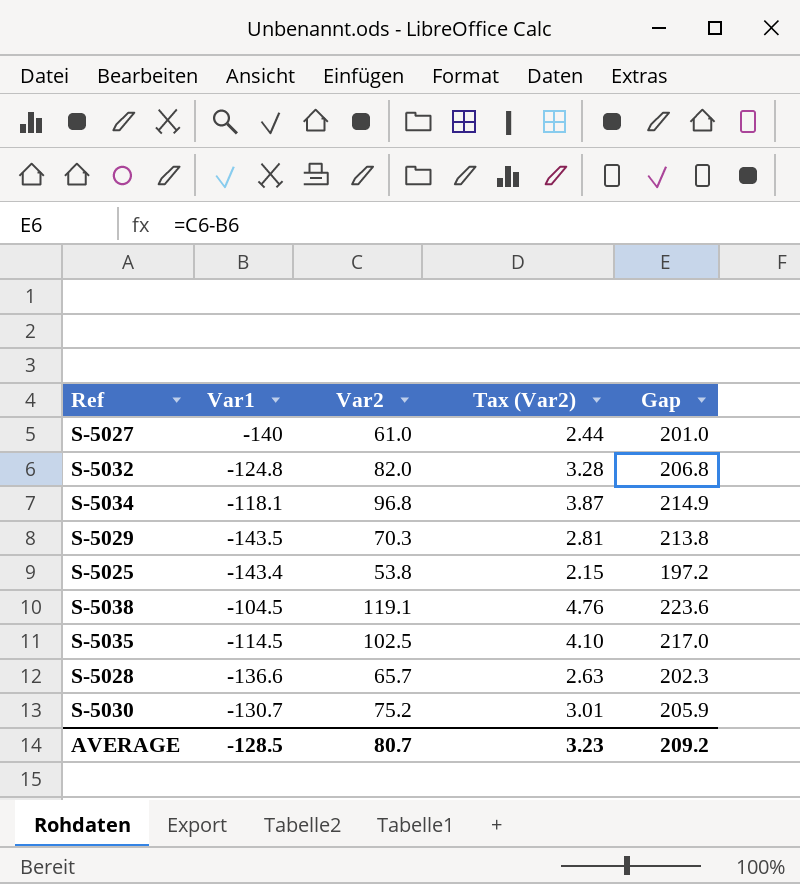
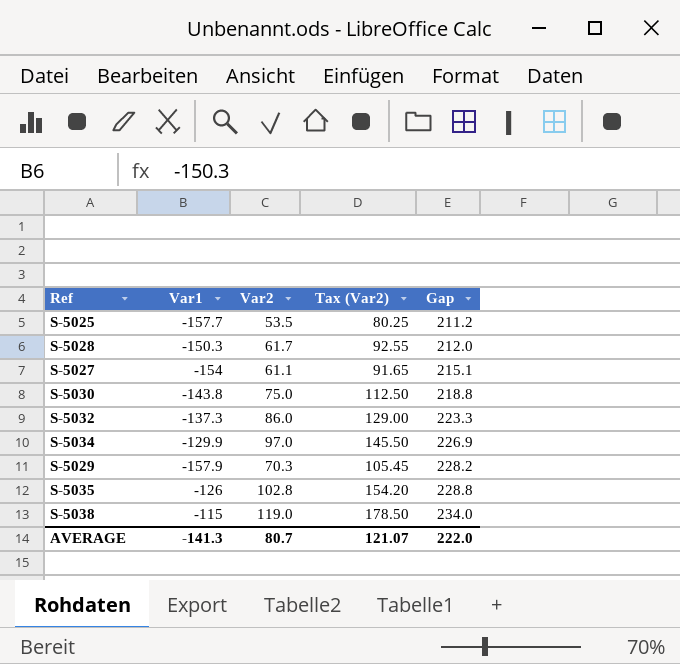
row order: none -> Gap ascending
column Tax (Var2) | formula: [Var2] * 0.04 -> [Var2] * 1.5
S-5025 | Var1: -143.4 -> -157.7
S-5025 | Var2: 53.8 -> 53.5
S-5025 | Gap: 197.2 -> 211.2
S-5028 | Var1: -136.6 -> -150.3
S-5028 | Var2: 65.7 -> 61.7
S-5028 | Gap: 202.3 -> 212.0
S-5027 | Var1: -140 -> -154
S-5027 | Var2: 61.0 -> 61.1
S-5027 | Gap: 201.0 -> 215.1
S-5030 | Var1: -130.7 -> -143.8
S-5030 | Var2: 75.2 -> 75.0
S-5030 | Gap: 205.9 -> 218.8
S-5032 | Var1: -124.8 -> -137.3
S-5032 | Var2: 82.0 -> 86.0
S-5032 | Gap: 206.8 -> 223.3
S-5034 | Var1: -118.1 -> -129.9
S-5034 | Var2: 96.8 -> 97.0
S-5034 | Gap: 214.9 -> 226.9
S-5029 | Var1: -143.5 -> -157.9
S-5029 | Gap: 213.8 -> 228.2
S-5035 | Var1: -114.5 -> -126
S-5035 | Var2: 102.5 -> 102.8
S-5035 | Gap: 217.0 -> 228.8
S-5038 | Var1: -104.5 -> -115
S-5038 | Var2: 119.1 -> 119.0
S-5038 | Gap: 223.6 -> 234.0
AVERAGE | Var1: -128.5 -> -141.3
AVERAGE | Tax (Var2): 3.23 -> 121.07
AVERAGE | Gap: 209.2 -> 222.0

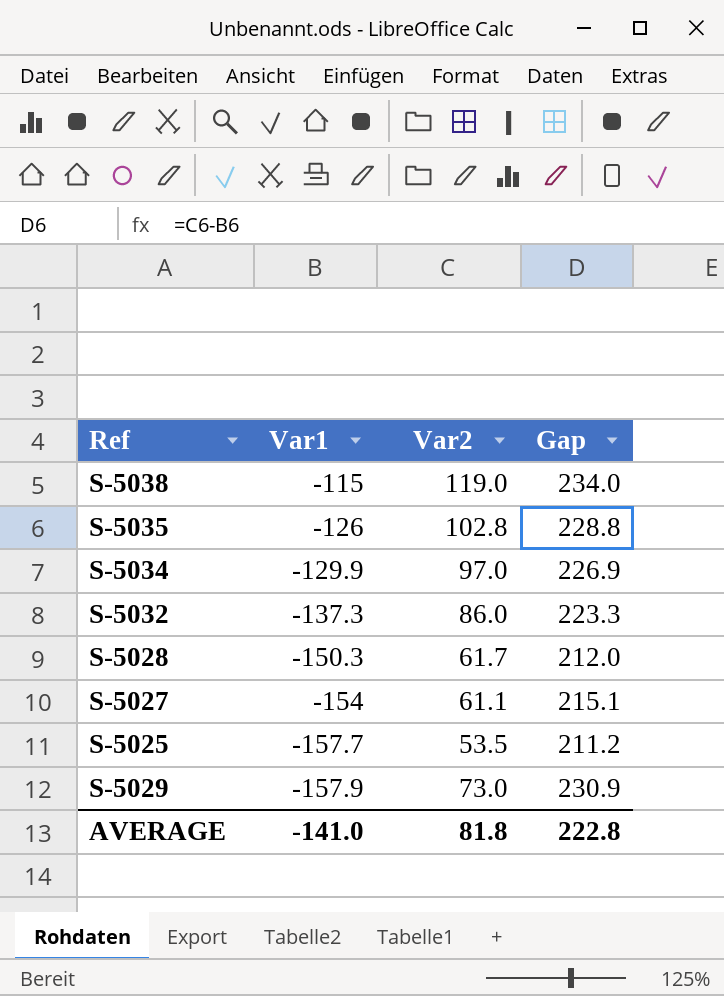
row order: Gap ascending -> Var1 descending
column Tax (Var2) | formula: [Var2] * 1.5 -> none
row S-5030: -143.8 | 75.0 | 112.50 | 218.8 -> none
S-5029 | Var2: 70.3 -> 73.0
S-5029 | Gap: 228.2 -> 230.9
AVERAGE | Var1: -141.3 -> -141.0
AVERAGE | Var2: 80.7 -> 81.8
AVERAGE | Gap: 222.0 -> 222.8

